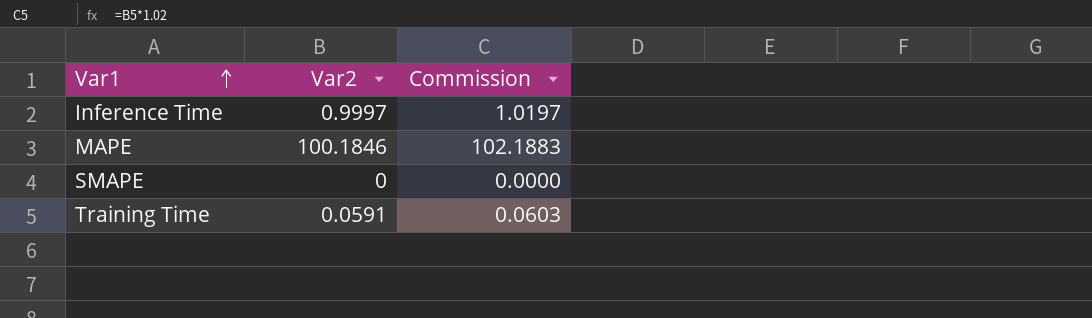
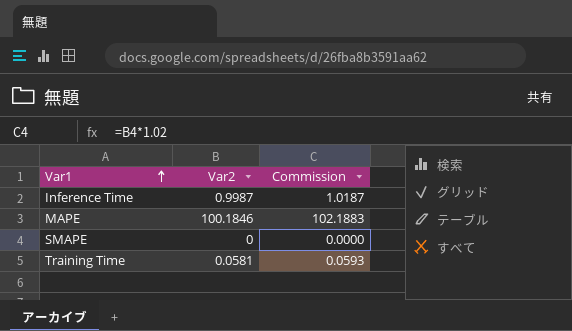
Inference Time | Var2: 0.9997 -> 0.9987
Inference Time | Commission: 1.0197 -> 1.0187
Training Time | Var2: 0.0591 -> 0.0581
Training Time | Commission: 0.0603 -> 0.0593

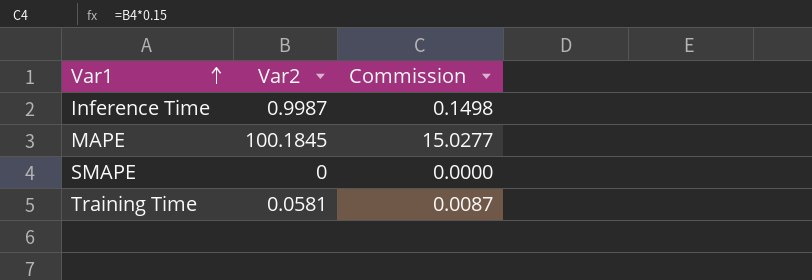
column Commission | formula: [Var2] * 1.02 -> [Var2] * 0.15
MAPE | Var2: 100.1846 -> 100.1845

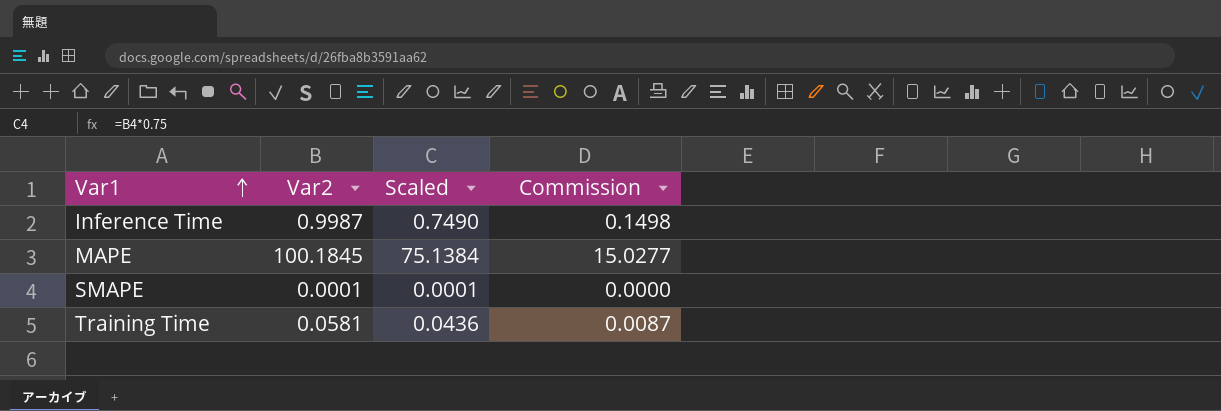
column Scaled | formula: none -> [Var2] * 0.75
SMAPE | Var2: 0 -> 0.0001

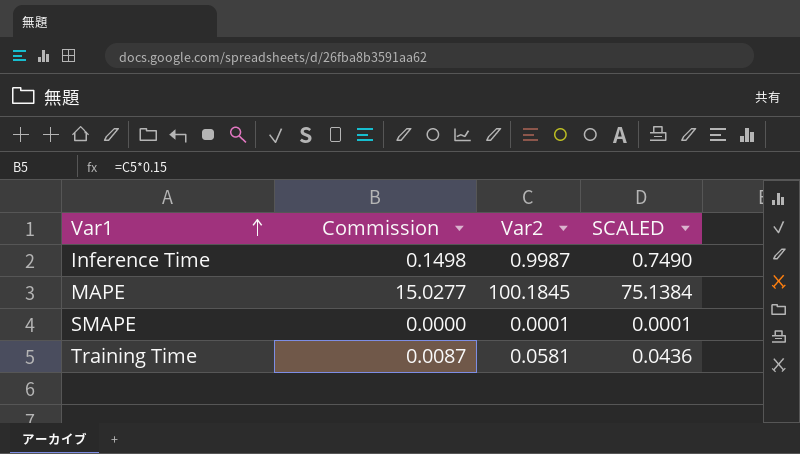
column Commission | position: 4 -> 2
column name: Scaled -> SCALED

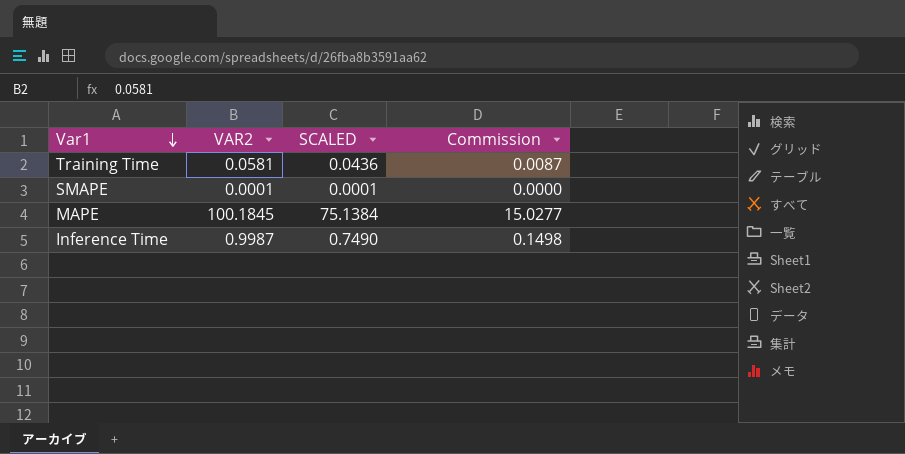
row order: Var1 ascending -> Var1 descending
column name: Var2 -> VAR2
column Commission | position: 2 -> 4

